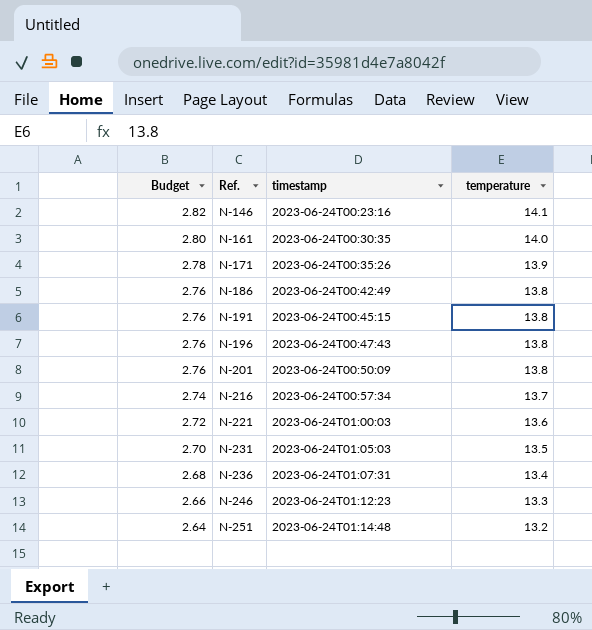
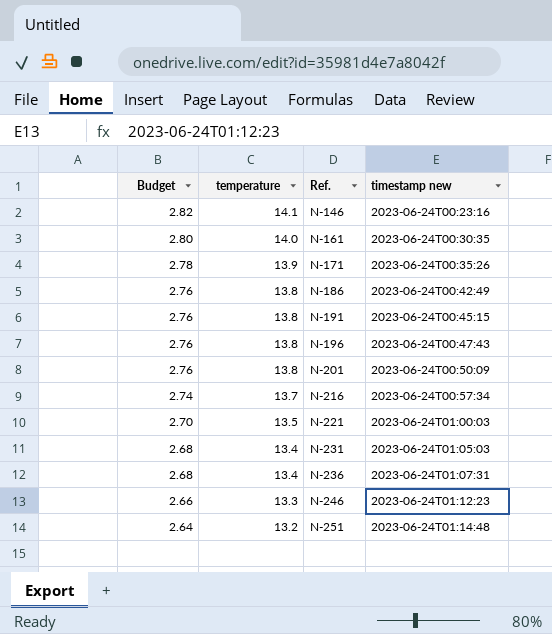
column temperature | position: 4 -> 2
column name: timestamp -> timestamp new
N-221 | Budget: 2.72 -> 2.70
N-221 | temperature: 13.6 -> 13.5
N-231 | Budget: 2.70 -> 2.68
N-231 | temperature: 13.5 -> 13.4

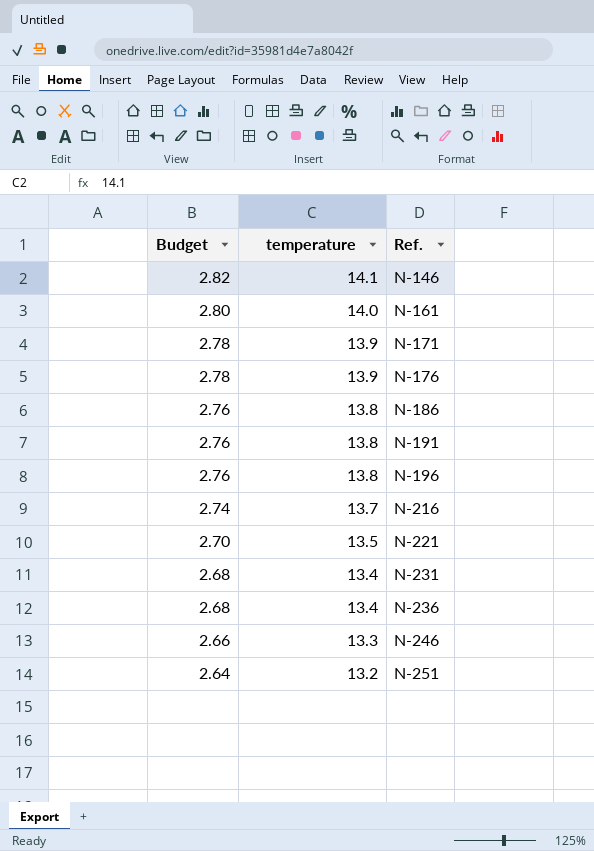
column timestamp new | position: 4 -> none
row N-201: 2.76 | 13.8 | 2023-06-24T00:50:09 -> none
row N-176: none -> 2.78 | 13.9

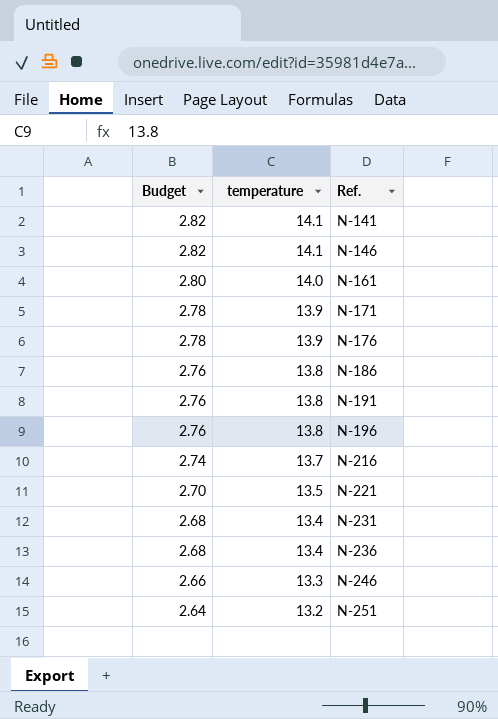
row N-141: none -> 2.82 | 14.1

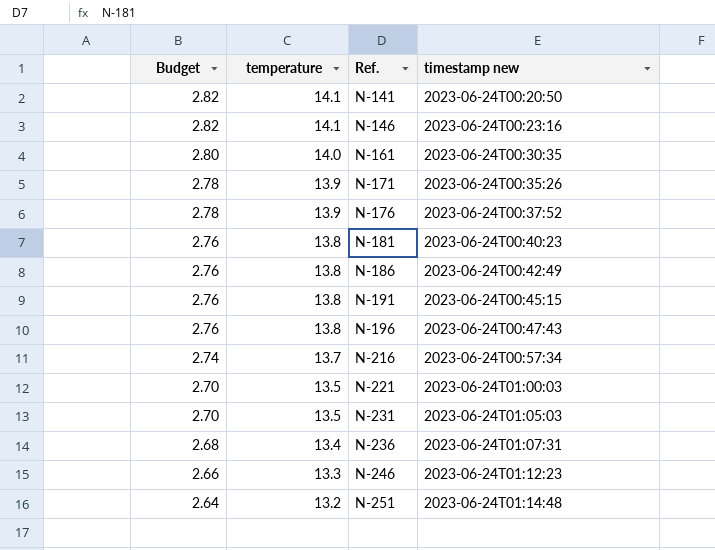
column timestamp new | position: none -> 4
row N-181: none -> 2.76 | 13.8 | 2023-06-24T00:40:23
N-231 | Budget: 2.68 -> 2.70
N-231 | temperature: 13.4 -> 13.5

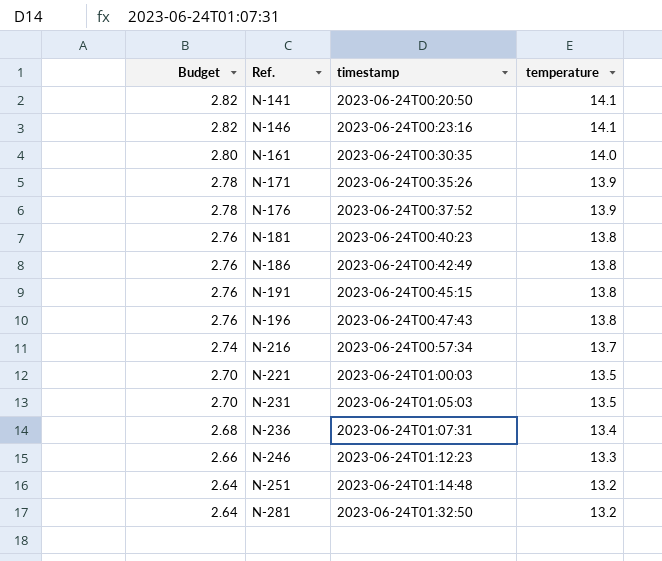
column name: timestamp new -> timestamp
column temperature | position: 2 -> 4
row N-281: none -> 2.64 | 2023-06-24T01:32:50 | 13.2

